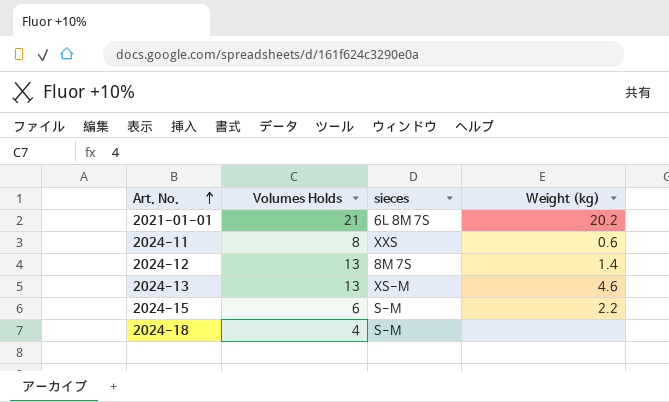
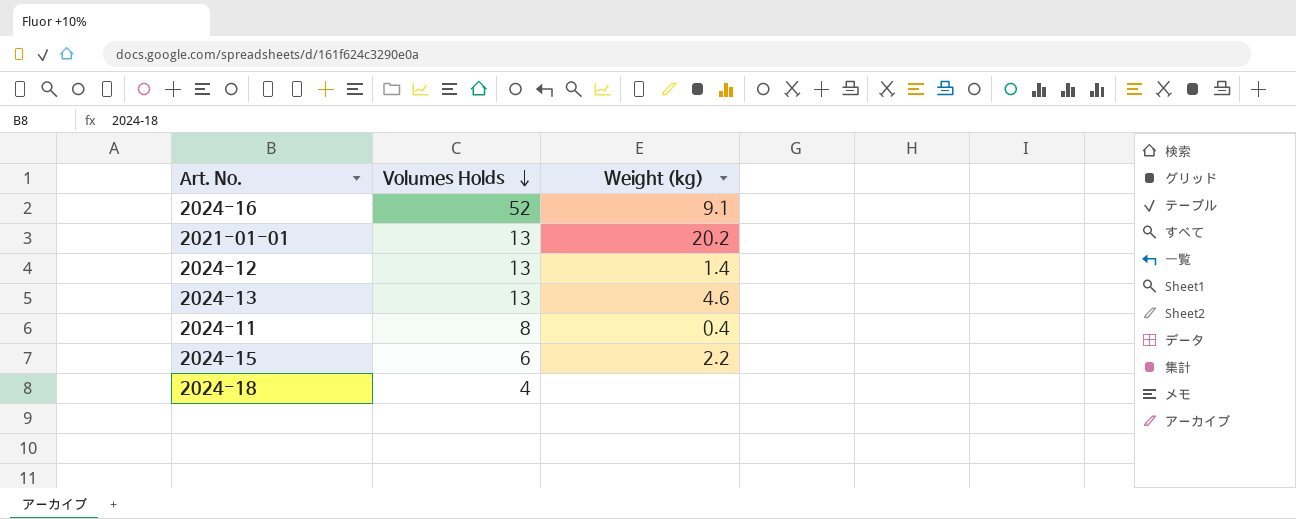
row order: Art. No. ascending -> Volumes Holds descending
column sieces | position: 3 -> none
row 2024-16: none -> 52 | 9.1
2021-01-01 | Volumes Holds: 21 -> 13
2024-11 | Weight (kg): 0.6 -> 0.4

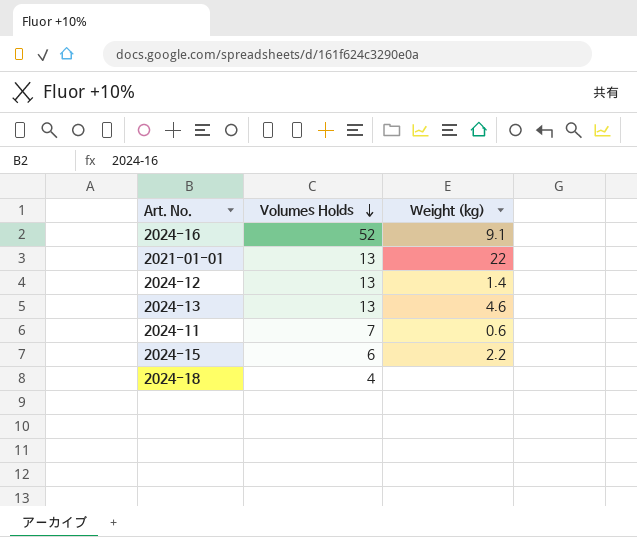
2021-01-01 | Weight (kg): 20.2 -> 22
2024-11 | Volumes Holds: 8 -> 7
2024-11 | Weight (kg): 0.4 -> 0.6

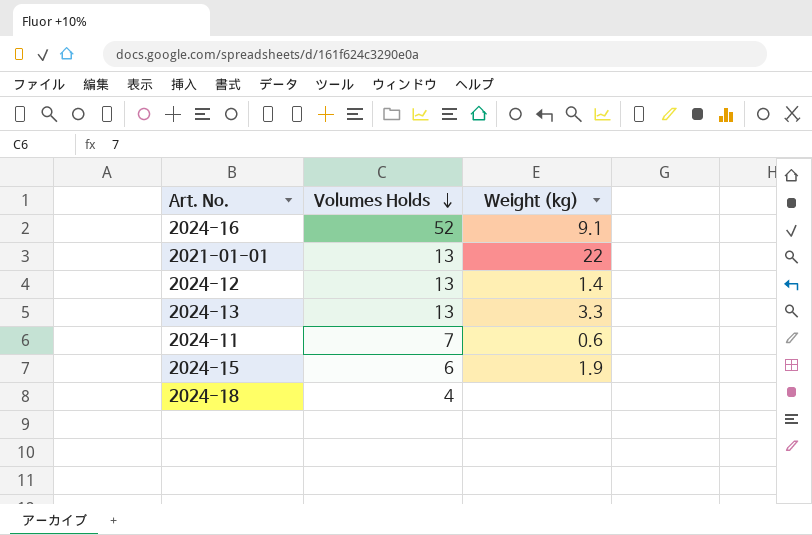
2024-13 | Weight (kg): 4.6 -> 3.3
2024-15 | Weight (kg): 2.2 -> 1.9

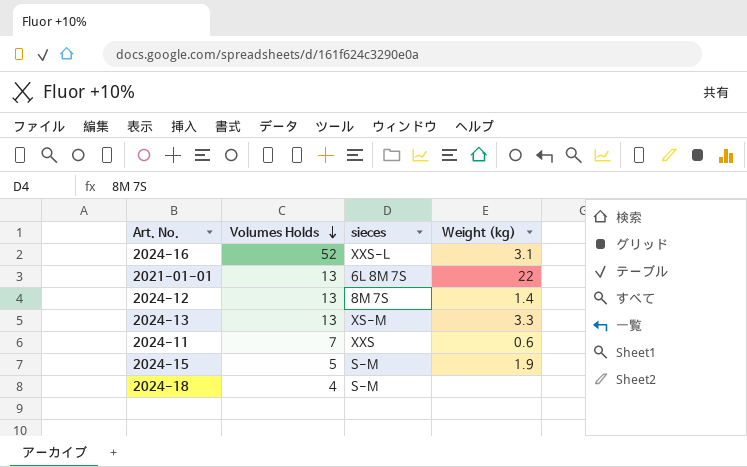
column sieces | position: none -> 3
2024-16 | Weight (kg): 9.1 -> 3.1
2024-15 | Volumes Holds: 6 -> 5

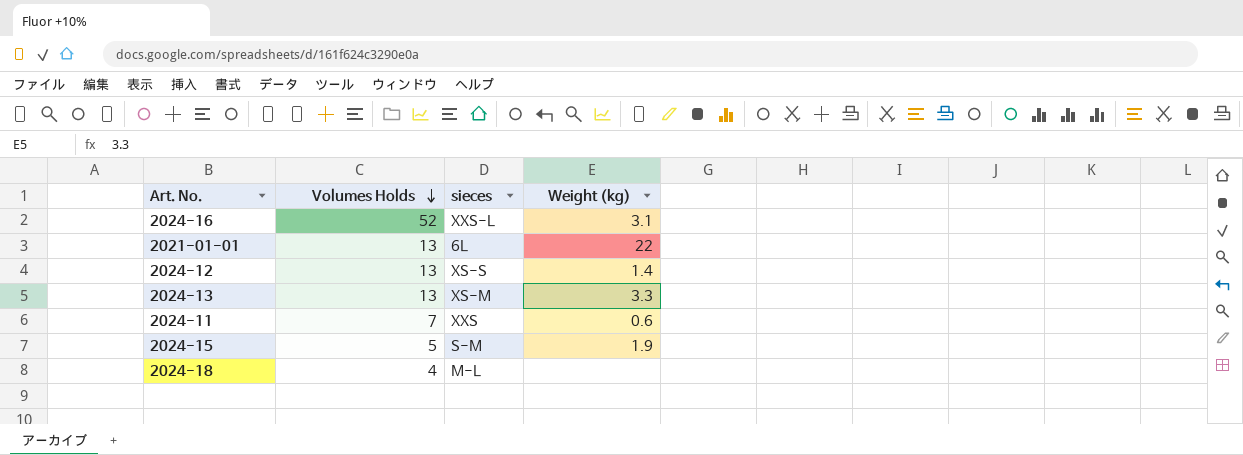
2021-01-01 | sieces: 6L 8M 7S -> 6L
2024-12 | sieces: 8M 7S -> XS-S
2024-18 | sieces: S-M -> M-L

